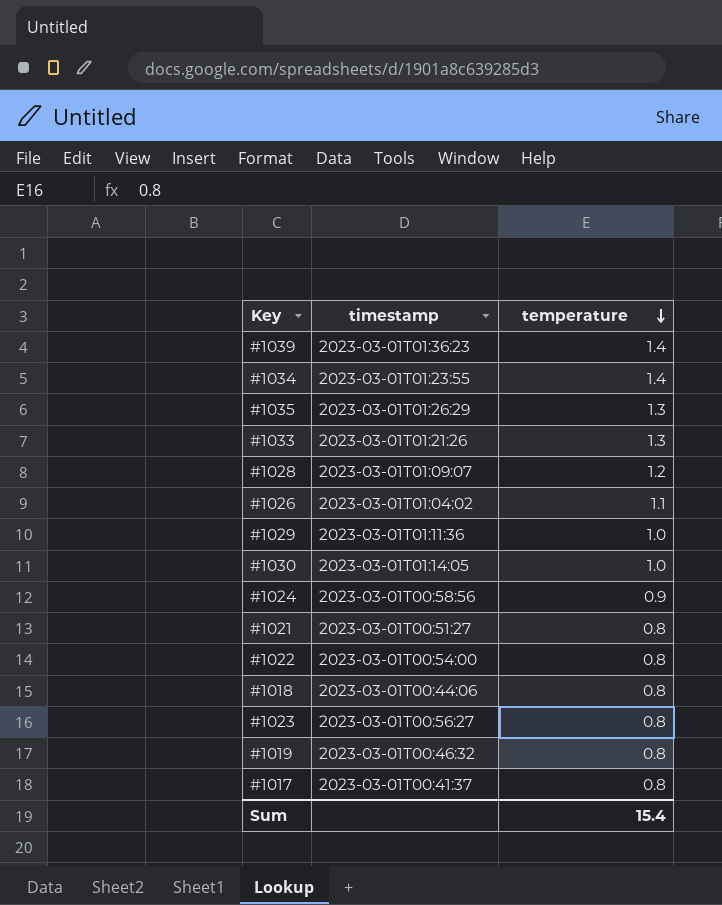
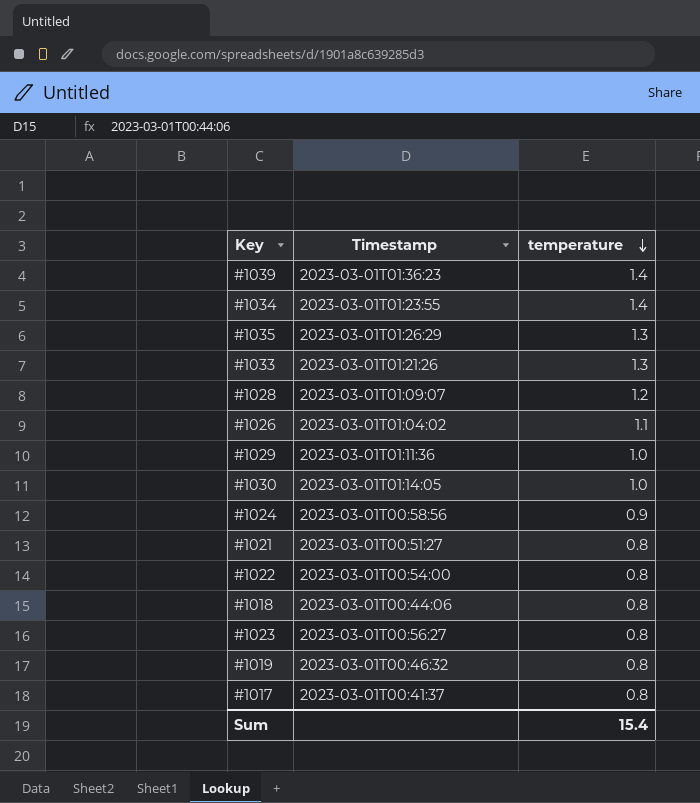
column name: timestamp -> Timestamp

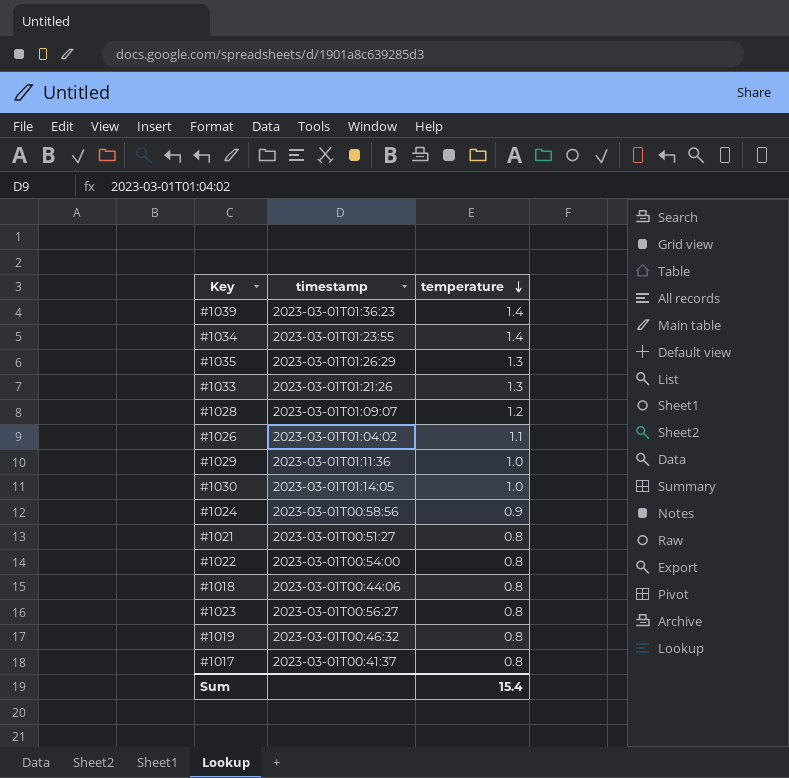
column name: Timestamp -> timestamp

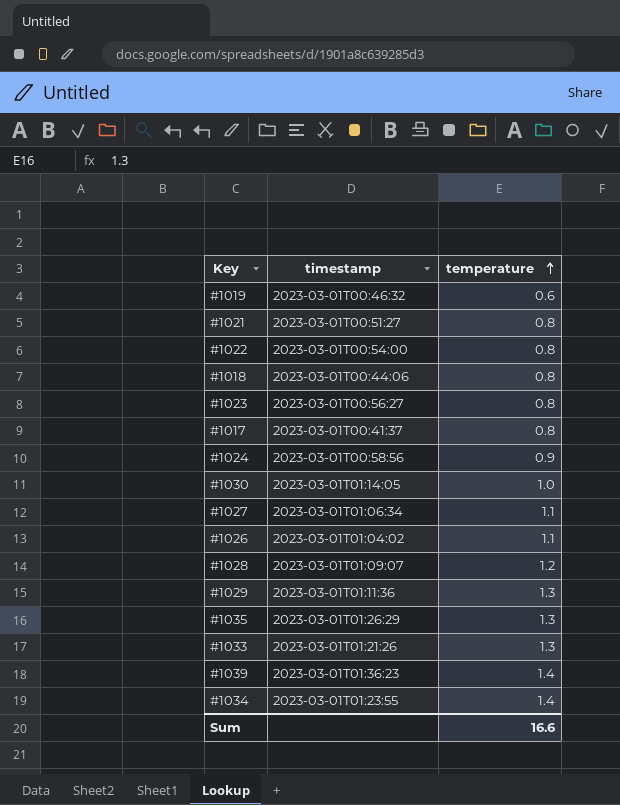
row order: temperature descending -> temperature ascending
#1019 | temperature: 0.8 -> 0.6
row #1027: none -> 2023-03-01T01:06:34 | 1.1
#1029 | temperature: 1.0 -> 1.3
Sum | temperature: 15.4 -> 16.6

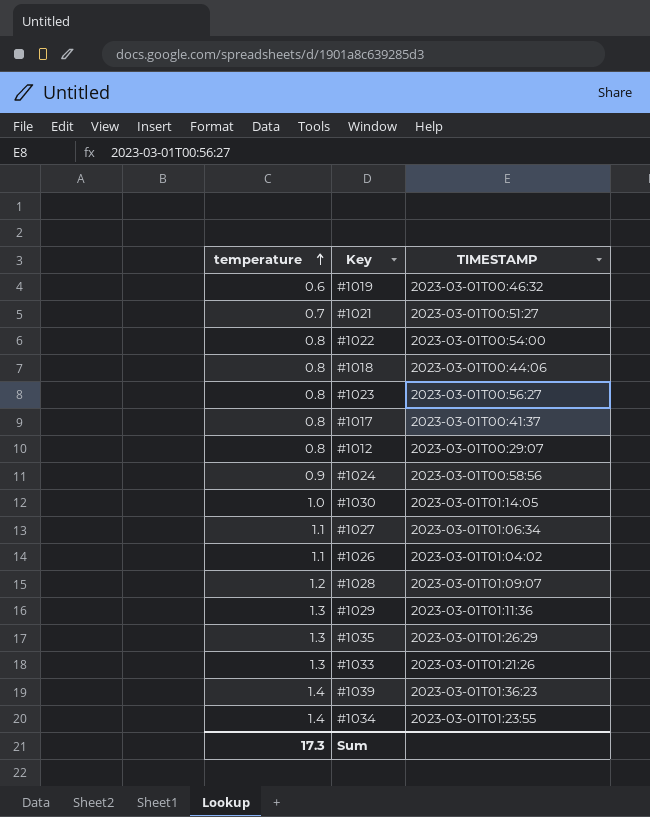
column temperature | position: 3 -> 1
column name: timestamp -> TIMESTAMP
#1021 | temperature: 0.8 -> 0.7
row #1012: none -> 0.8 | 2023-03-01T00:29:07
Sum | temperature: 16.6 -> 17.3

